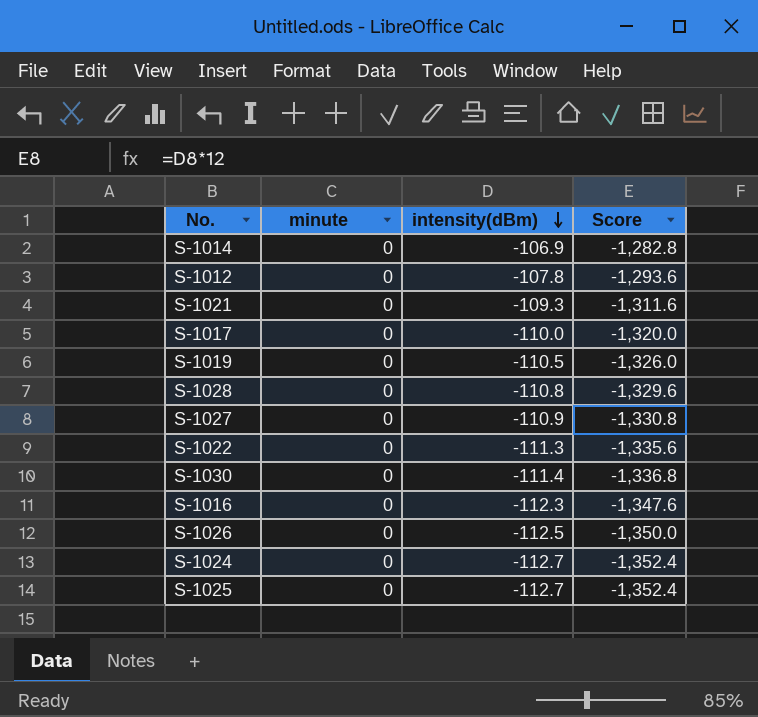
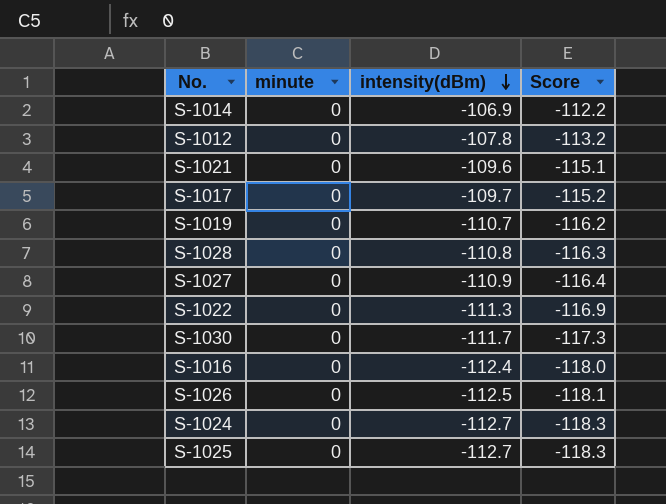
column Score | formula: [intensity(dBm)] * 12 -> [intensity(dBm)] * 1.05
S-1021 | intensity(dBm): -109.3 -> -109.6
S-1017 | intensity(dBm): -110.0 -> -109.7
S-1019 | intensity(dBm): -110.5 -> -110.7
S-1030 | intensity(dBm): -111.4 -> -111.7
S-1016 | intensity(dBm): -112.3 -> -112.4

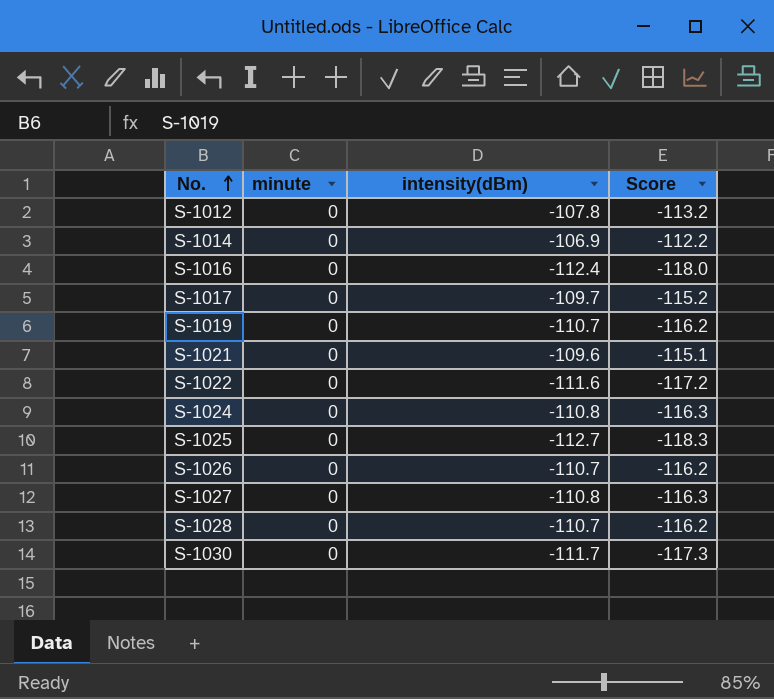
row order: intensity(dBm) descending -> No. ascending
S-1022 | intensity(dBm): -111.3 -> -111.6
S-1022 | Score: -116.9 -> -117.2
S-1024 | intensity(dBm): -112.7 -> -110.8
S-1024 | Score: -118.3 -> -116.3
S-1026 | intensity(dBm): -112.5 -> -110.7
S-1026 | Score: -118.1 -> -116.2
S-1027 | intensity(dBm): -110.9 -> -110.8
S-1027 | Score: -116.4 -> -116.3
S-1028 | intensity(dBm): -110.8 -> -110.7
S-1028 | Score: -116.3 -> -116.2

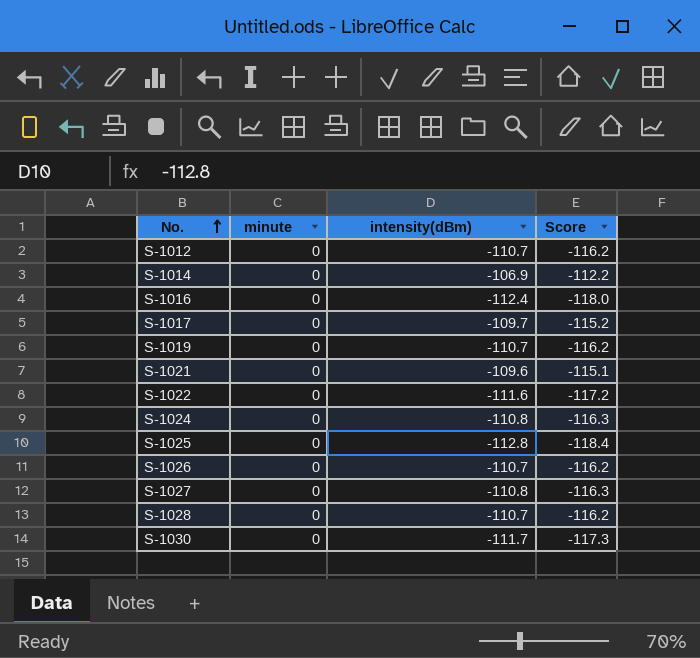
S-1012 | intensity(dBm): -107.8 -> -110.7
S-1012 | Score: -113.2 -> -116.2
S-1025 | intensity(dBm): -112.7 -> -112.8
S-1025 | Score: -118.3 -> -118.4

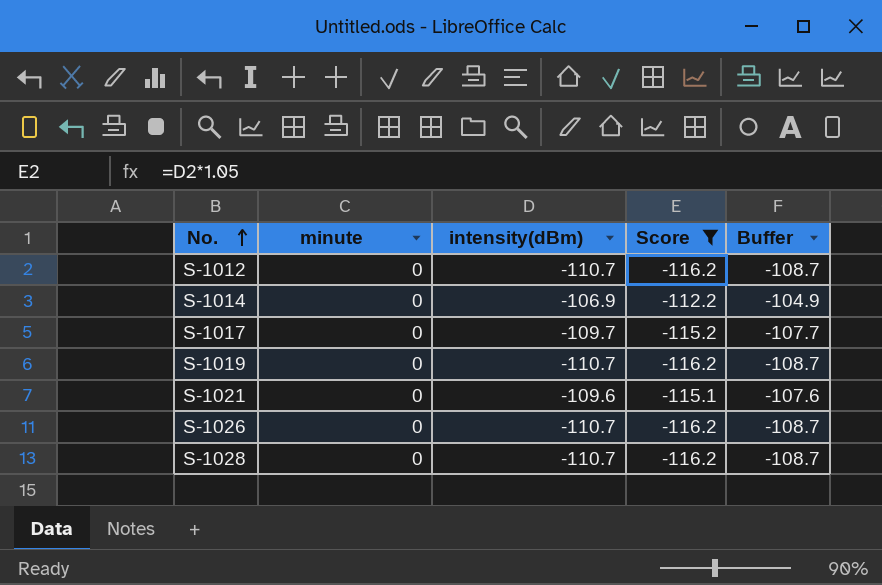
filter: none -> Score >= -116.2
column Buffer | formula: none -> [intensity(dBm)] + 2

